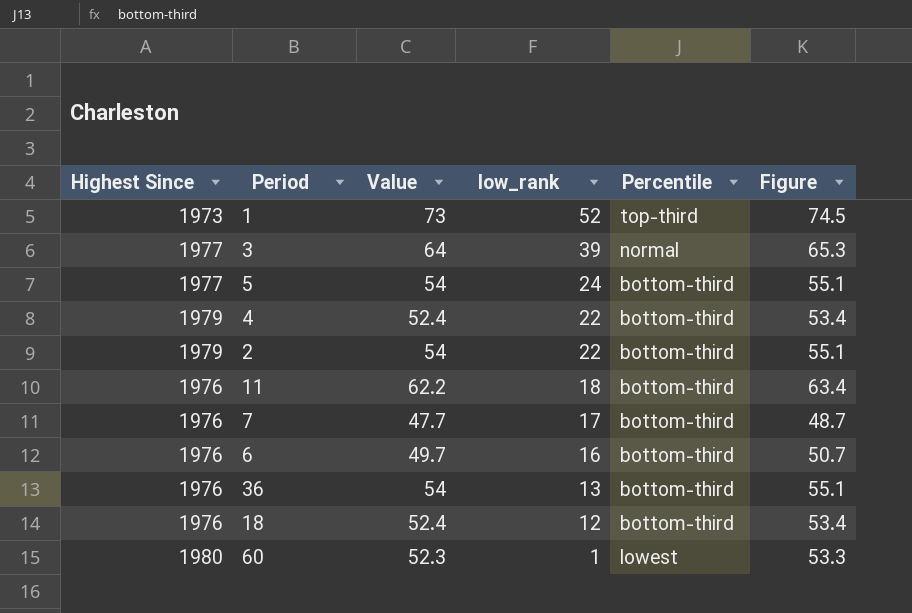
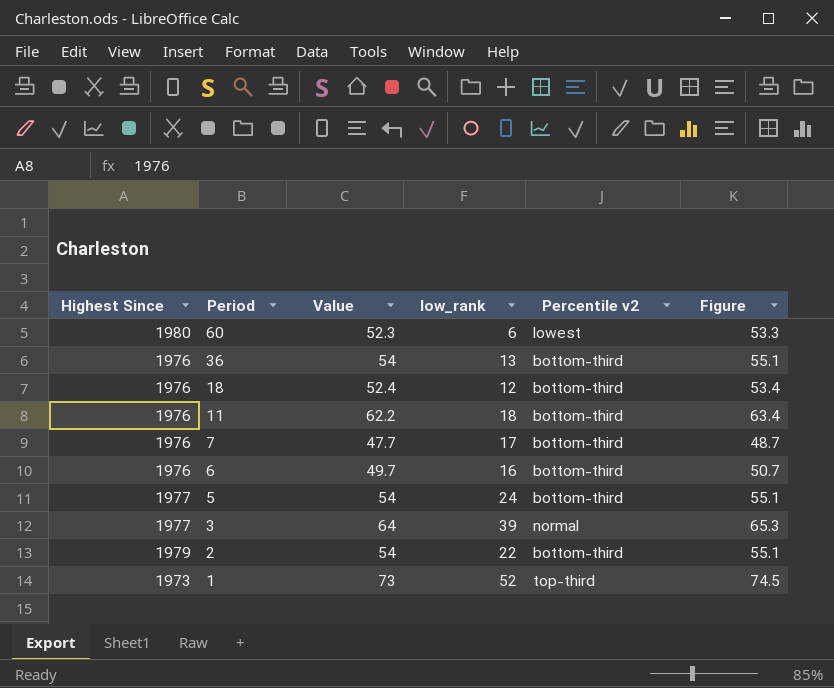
row order: low_rank descending -> Period descending
column name: Percentile -> Percentile v2
row 4: 1979 | 52.4 | 22 | bottom-third | 53.4 -> none
60 | low_rank: 1 -> 6

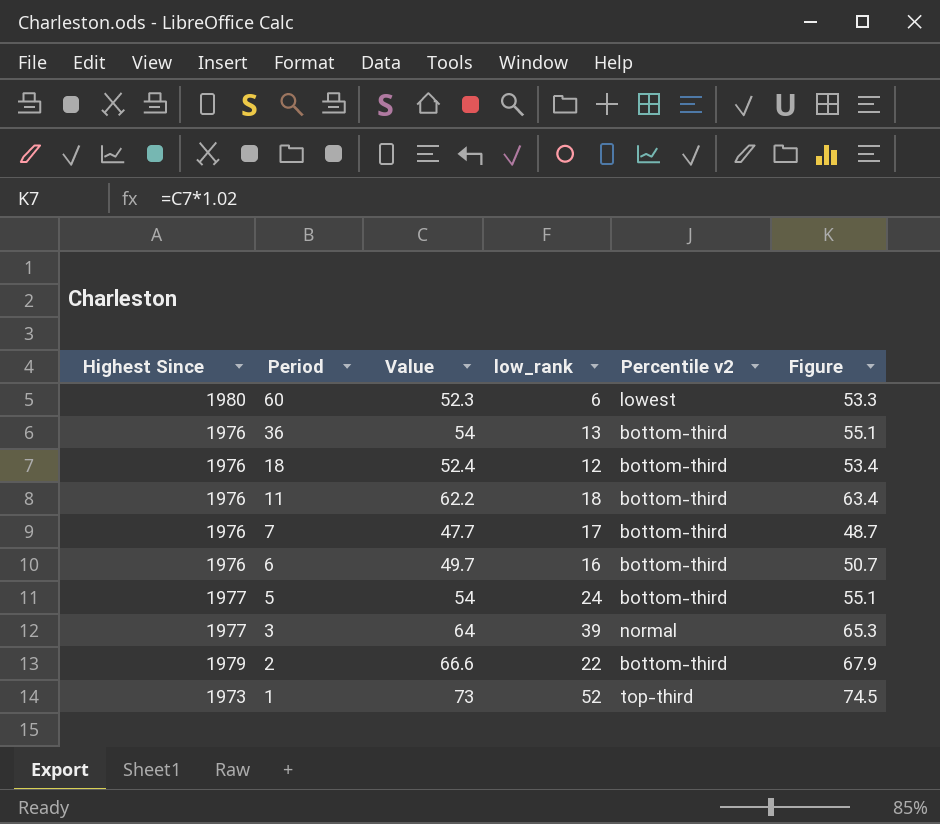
2 | Value: 54 -> 66.6
2 | Figure: 55.1 -> 67.9

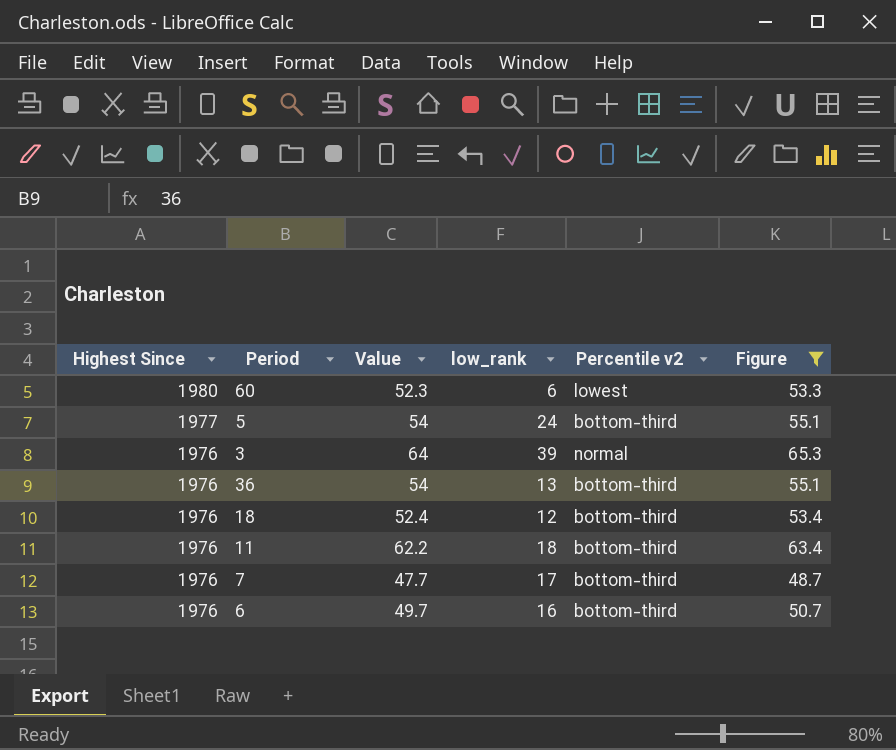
filter: none -> Figure <= 65.3
row order: Period descending -> Highest Since descending
3 | Highest Since: 1977 -> 1976

